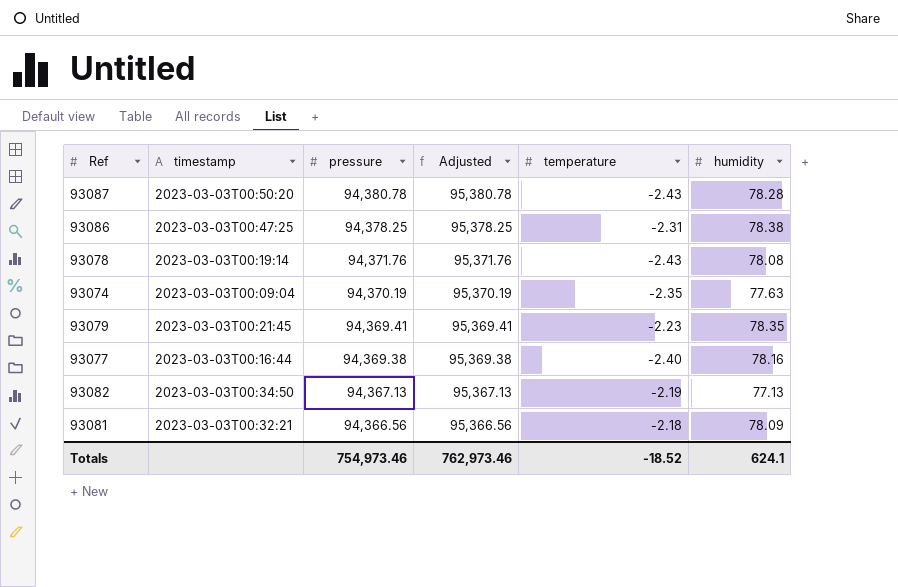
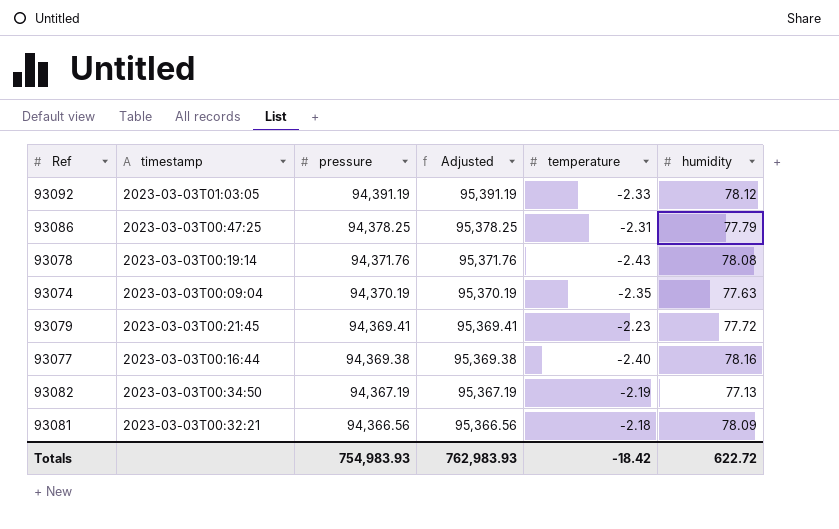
row 93087: 2023-03-03T00:50:20 | 94,380.78 | 95,380.78 | -2.43 | 78.28 -> none
row 93092: none -> 2023-03-03T01:03:05 | 94,391.19 | 95,391.19 | -2.33 | 78.12
93086 | humidity: 78.38 -> 77.79
93079 | humidity: 78.35 -> 77.72
93082 | pressure: 94,367.13 -> 94,367.19
93082 | Adjusted: 95,367.13 -> 95,367.19
Totals | pressure: 754,973.46 -> 754,983.93
Totals | Adjusted: 762,973.46 -> 762,983.93
Totals | temperature: -18.52 -> -18.42
Totals | humidity: 624.1 -> 622.72

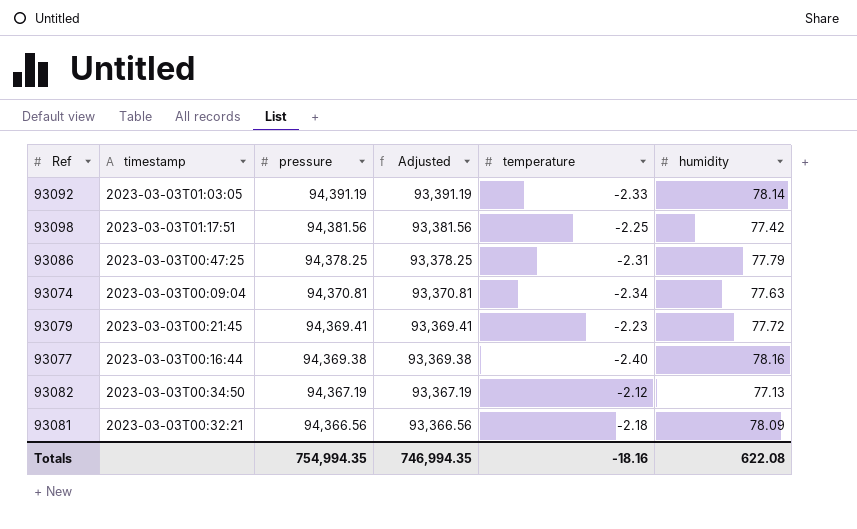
column Adjusted | formula: [pressure] + 1000 -> [pressure] - 1000
row 93078: 2023-03-03T00:19:14 | 94,371.76 | 95,371.76 | -2.43 | 78.08 -> none
93092 | humidity: 78.12 -> 78.14
row 93098: none -> 2023-03-03T01:17:51 | 94,381.56 | 93,381.56 | -2.25 | 77.42
93074 | pressure: 94,370.19 -> 94,370.81
93074 | temperature: -2.35 -> -2.34
93082 | temperature: -2.19 -> -2.12
Totals | pressure: 754,983.93 -> 754,994.35
Totals | Adjusted: 762,983.93 -> 746,994.35
Totals | temperature: -18.42 -> -18.16
Totals | humidity: 622.72 -> 622.08

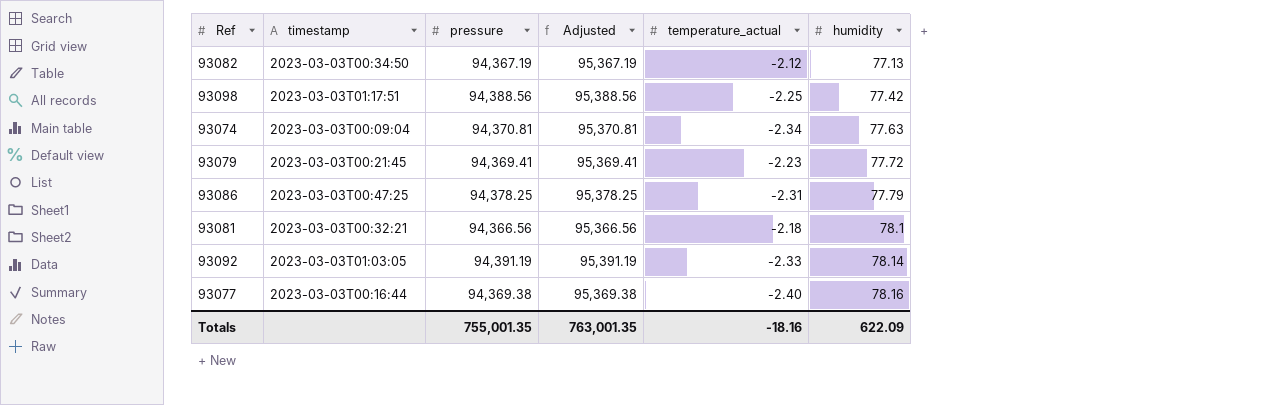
row order: pressure descending -> humidity ascending
column Adjusted | formula: [pressure] - 1000 -> [pressure] + 1000
column name: temperature -> temperature_actual
93098 | pressure: 94,381.56 -> 94,388.56
93081 | humidity: 78.09 -> 78.1
Totals | pressure: 754,994.35 -> 755,001.35
Totals | Adjusted: 746,994.35 -> 763,001.35
Totals | humidity: 622.08 -> 622.09

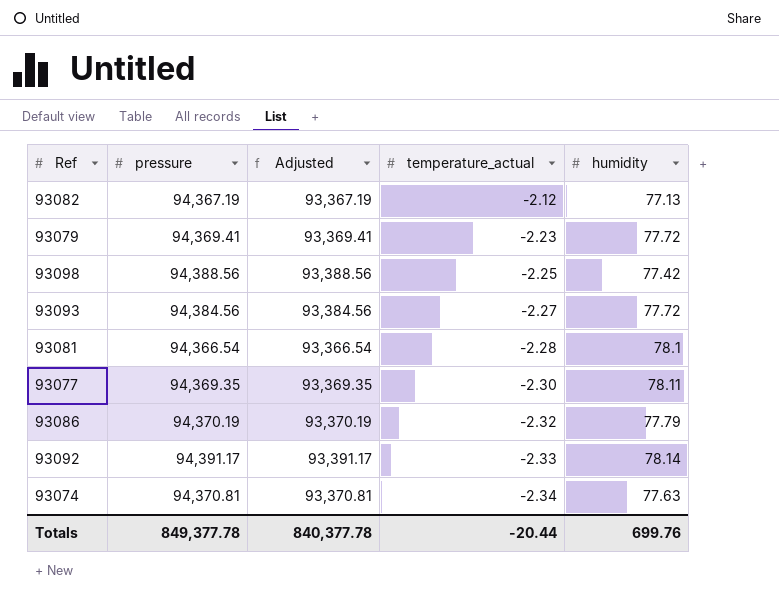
row order: humidity ascending -> temperature_actual descending
column timestamp | position: 2 -> none
column Adjusted | formula: [pressure] + 1000 -> [pressure] - 1000
row 93093: none -> 94,384.56 | 93,384.56 | -2.27 | 77.72
93081 | pressure: 94,366.56 -> 94,366.54
93081 | temperature_actual: -2.18 -> -2.28
93077 | pressure: 94,369.38 -> 94,369.35
93077 | temperature_actual: -2.40 -> -2.30
93077 | humidity: 78.16 -> 78.11
93086 | pressure: 94,378.25 -> 94,370.19
93086 | temperature_actual: -2.31 -> -2.32
93092 | pressure: 94,391.19 -> 94,391.17
Totals | pressure: 755,001.35 -> 849,377.78
Totals | Adjusted: 763,001.35 -> 840,377.78
Totals | temperature_actual: -18.16 -> -20.44
Totals | humidity: 622.09 -> 699.76

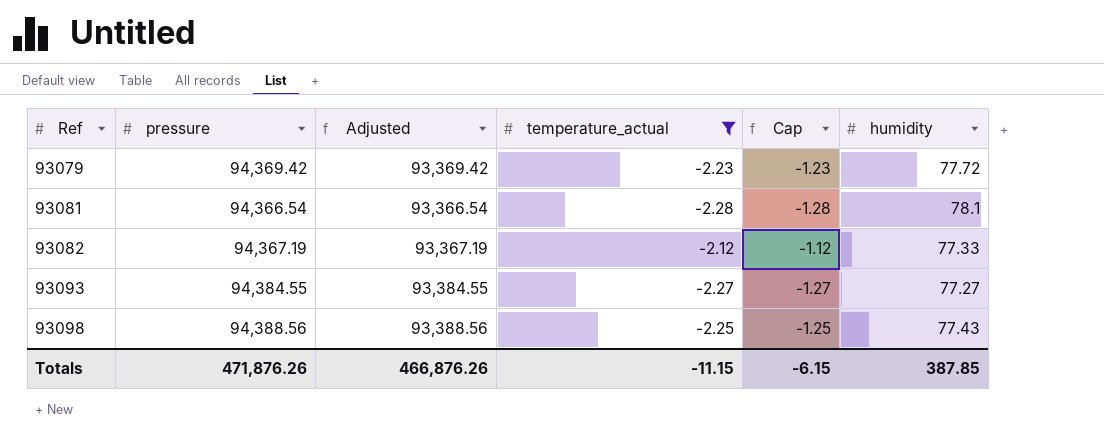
filter: none -> temperature_actual >= -2.28
row order: temperature_actual descending -> Ref ascending
column Cap | formula: none -> [temperature_actual] + 1
93079 | pressure: 94,369.41 -> 94,369.42
93079 | Adjusted: 93,369.41 -> 93,369.42
93082 | humidity: 77.13 -> 77.33
93093 | pressure: 94,384.56 -> 94,384.55
93093 | Adjusted: 93,384.56 -> 93,384.55
93093 | humidity: 77.72 -> 77.27
93098 | humidity: 77.42 -> 77.43
Totals | pressure: 849,377.78 -> 471,876.26
Totals | Adjusted: 840,377.78 -> 466,876.26
Totals | temperature_actual: -20.44 -> -11.15
Totals | humidity: 699.76 -> 387.85

